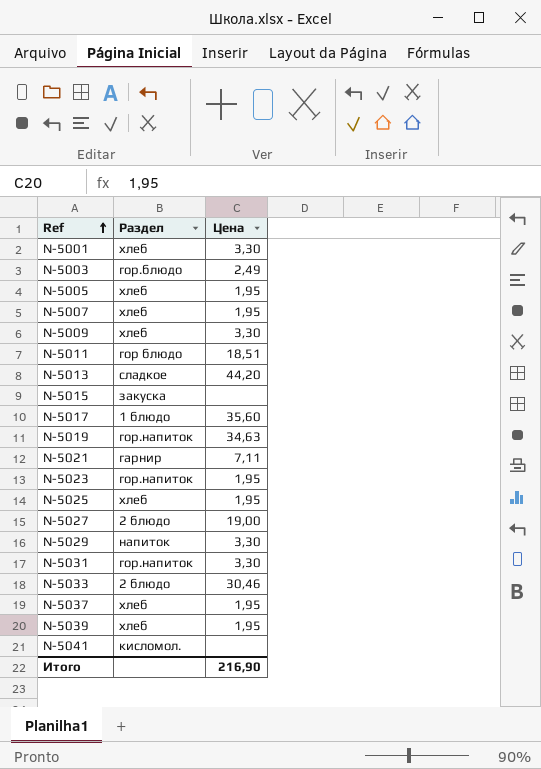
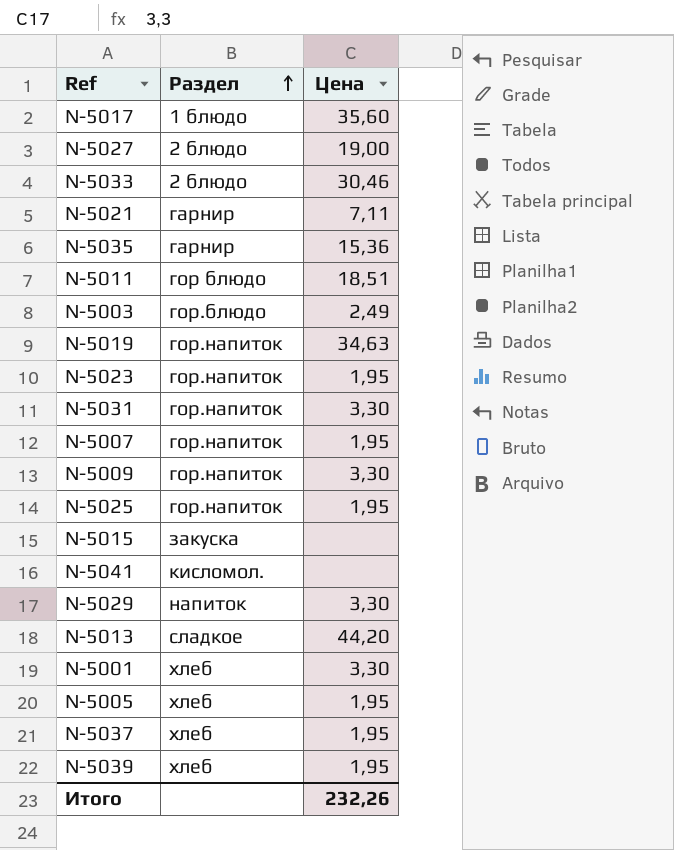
row order: Ref ascending -> Раздел ascending
row N-5035: none -> гарнир | 15,36
N-5007 | Раздел: хлеб -> гор.напиток
N-5009 | Раздел: хлеб -> гор.напиток
N-5025 | Раздел: хлеб -> гор.напиток
Итого | Цена: 216,90 -> 232,26

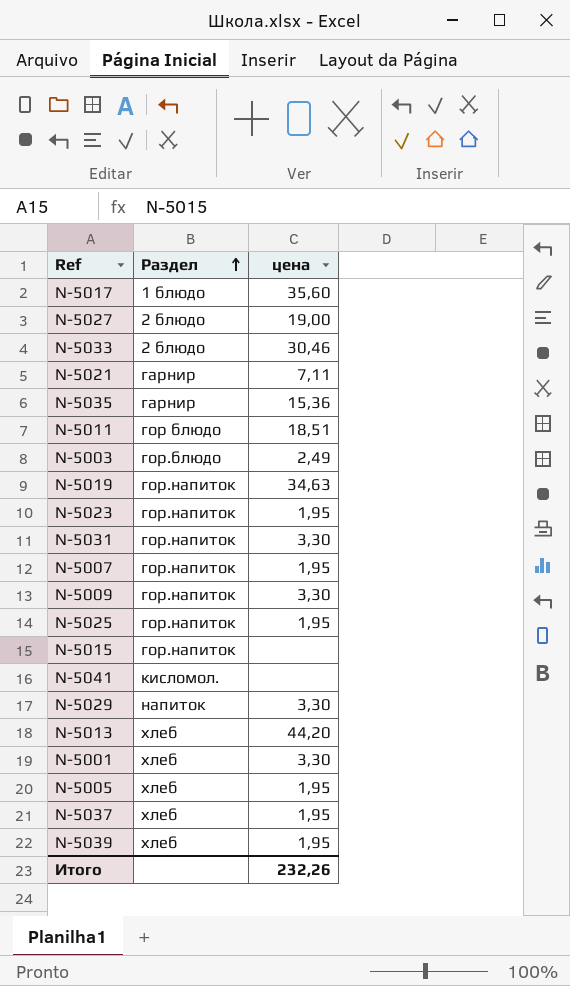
column name: Цена -> цена
N-5015 | Раздел: закуска -> гор.напиток
N-5013 | Раздел: сладкое -> хлеб

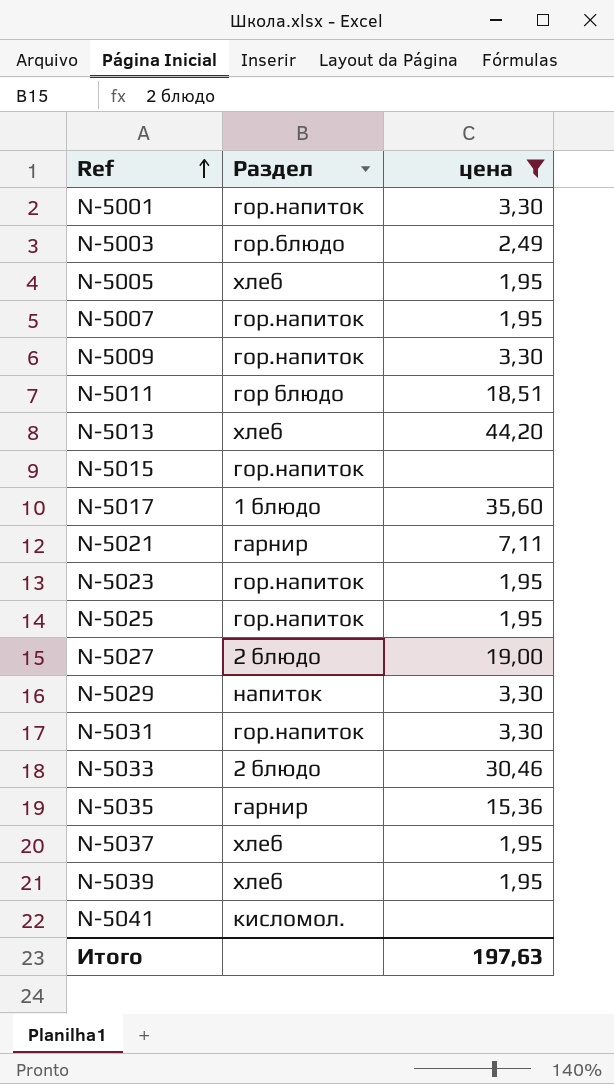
filter: none -> цена != 34,63
row order: Раздел ascending -> Ref ascending
N-5001 | Раздел: хлеб -> гор.напиток
Итого | цена: 232,26 -> 197,63

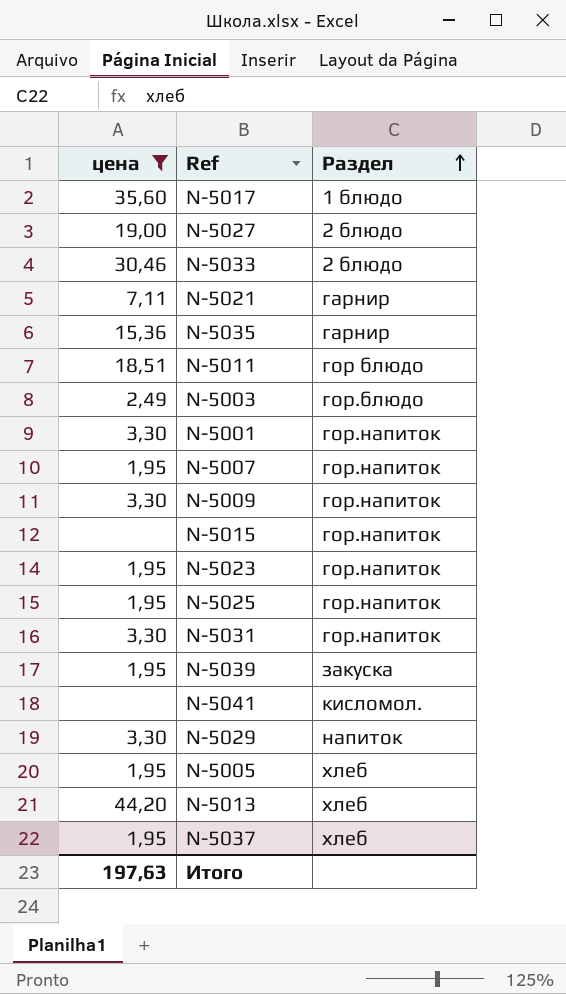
row order: Ref ascending -> Раздел ascending
column цена | position: 3 -> 1
N-5039 | Раздел: хлеб -> закуска

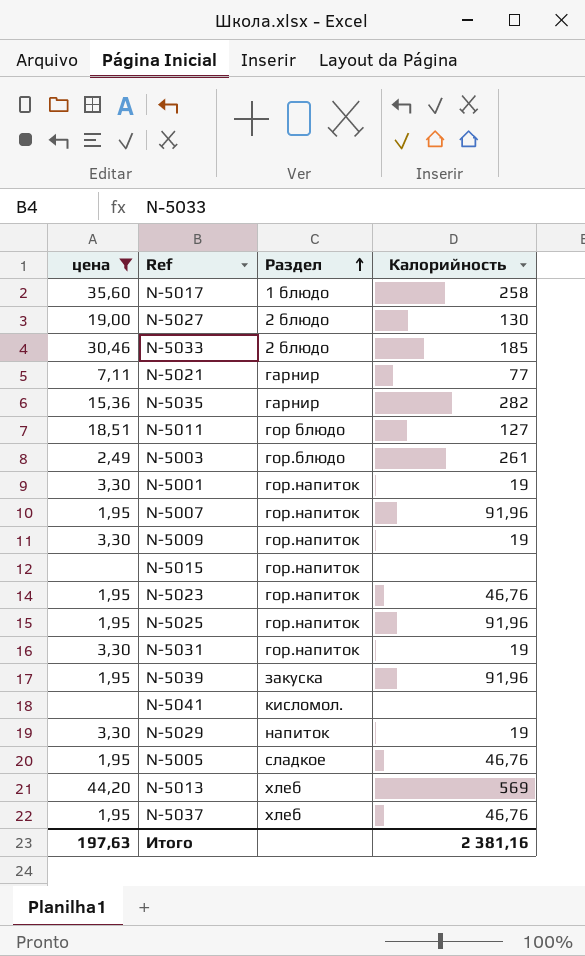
column Калорийность | position: none -> 4
N-5005 | Раздел: хлеб -> сладкое

